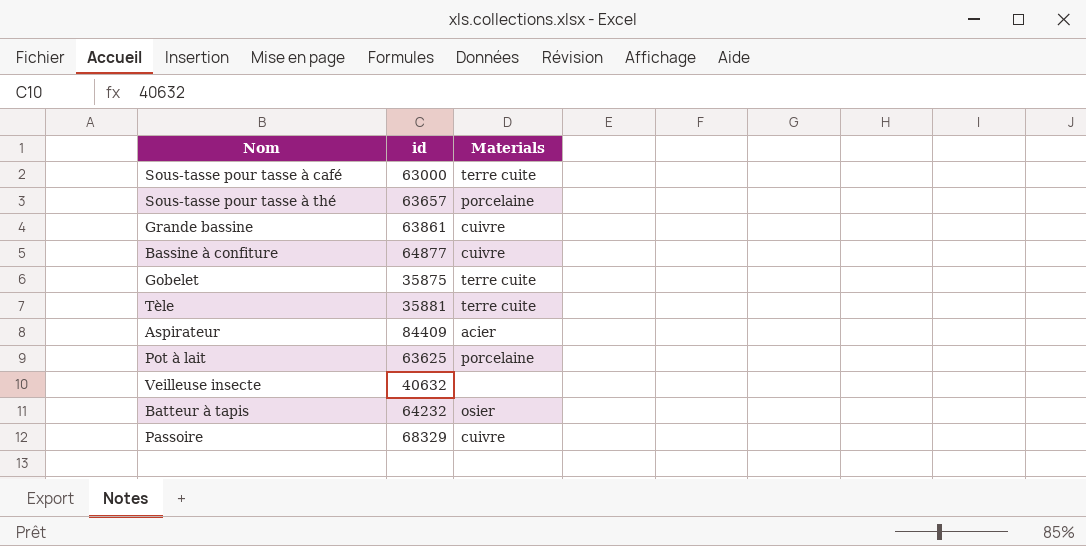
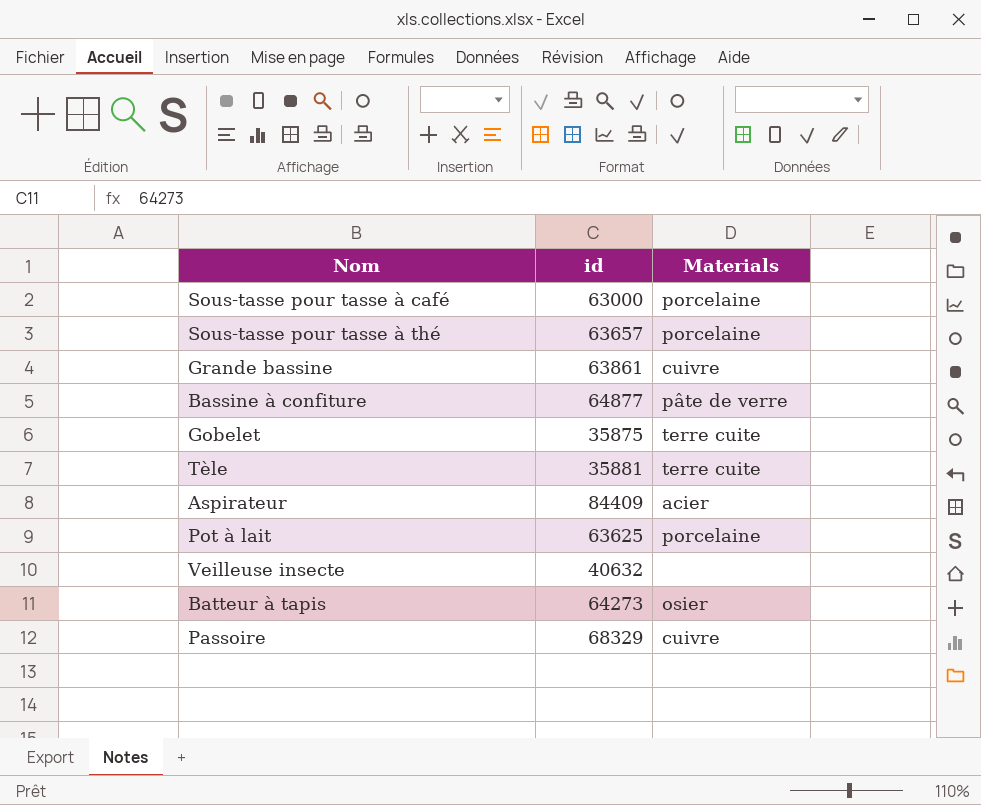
Sous-tasse pour tasse à café | Materials: terre cuite -> porcelaine
Bassine à confiture | Materials: cuivre -> pâte de verre
Batteur à tapis | id: 64232 -> 64273

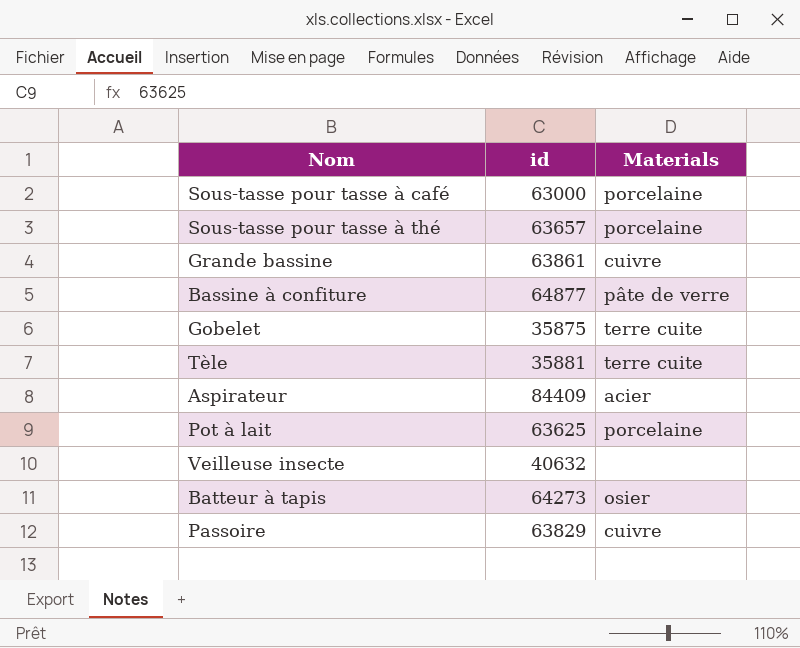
Passoire | id: 68329 -> 63829

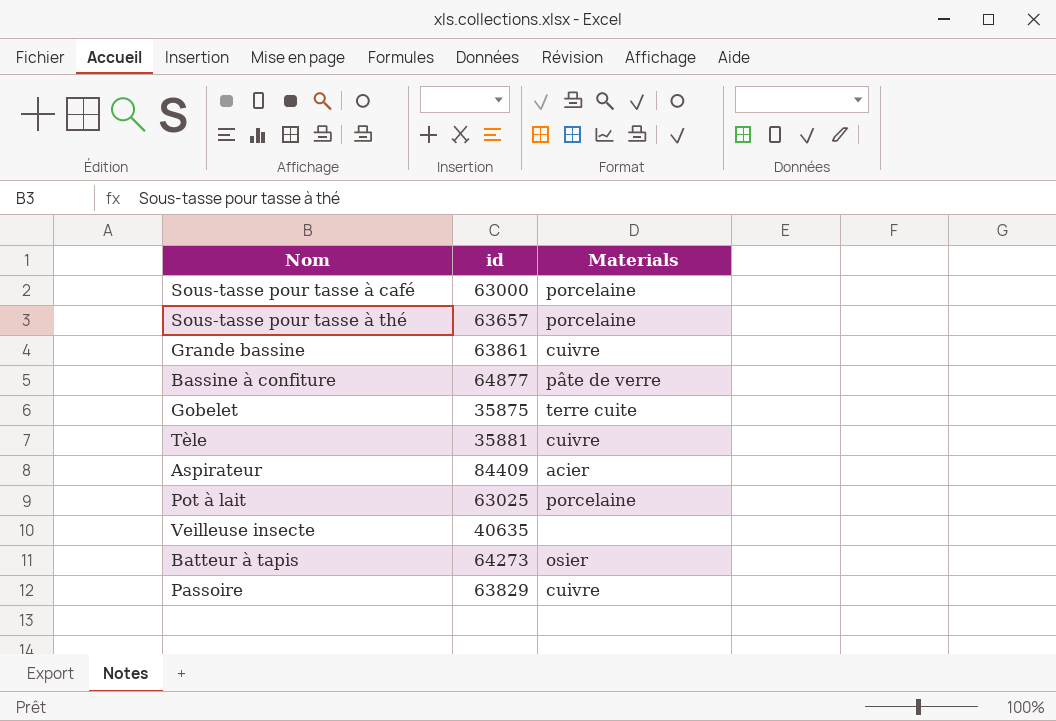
Tèle | Materials: terre cuite -> cuivre
Pot à lait | id: 63625 -> 63025
Veilleuse insecte | id: 40632 -> 40635

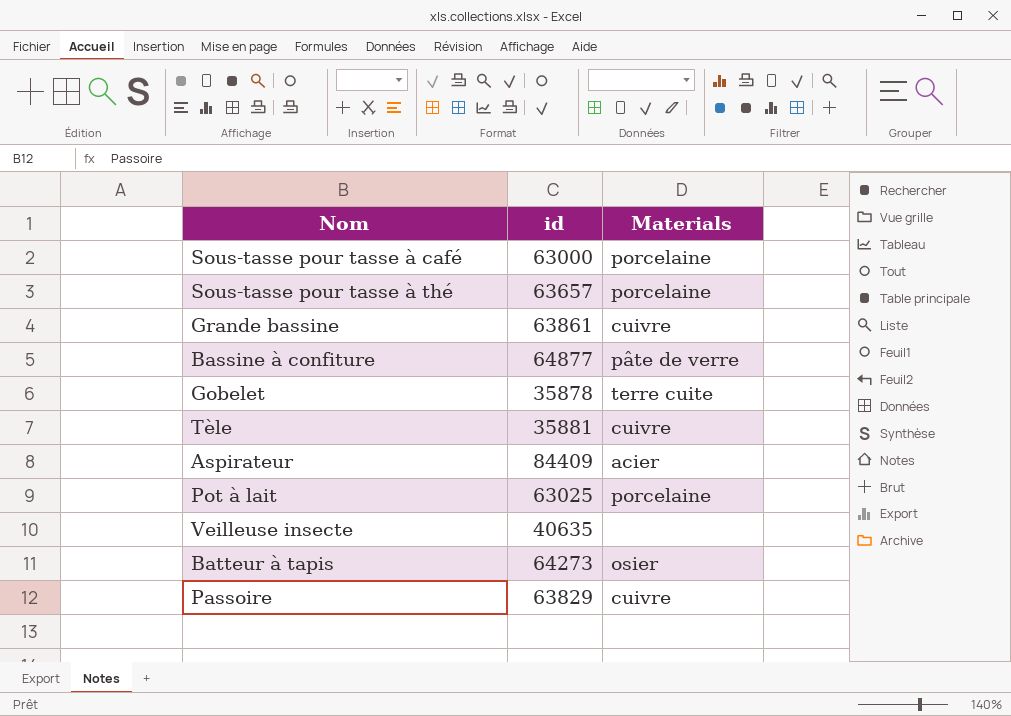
Gobelet | id: 35875 -> 35878

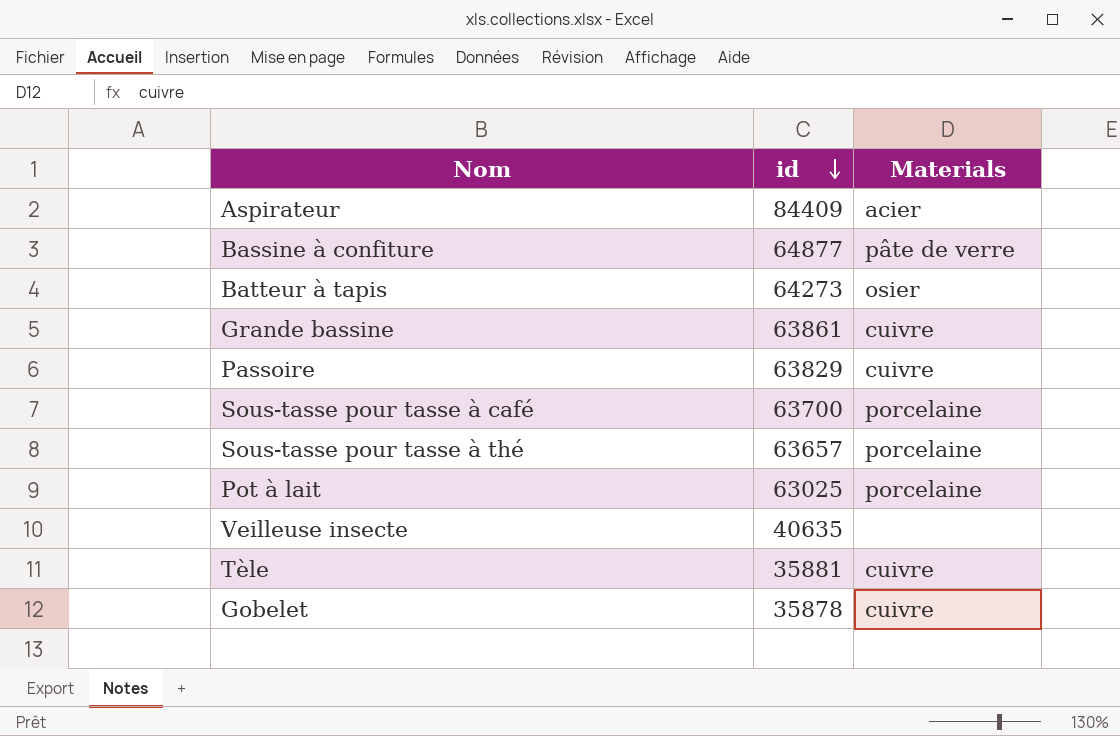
row order: none -> id descending
Sous-tasse pour tasse à café | id: 63000 -> 63700
Gobelet | Materials: terre cuite -> cuivre

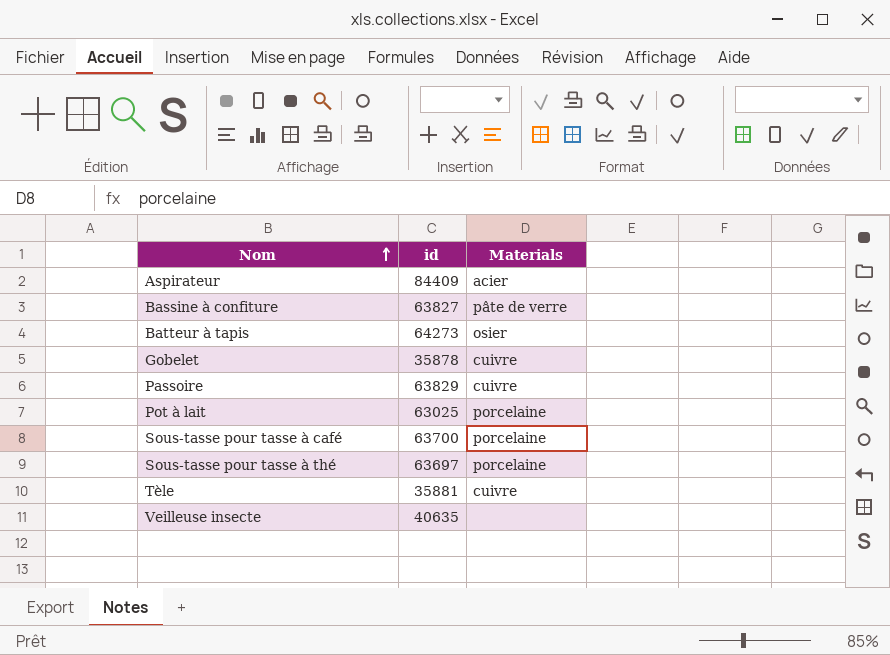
row order: id descending -> Nom ascending
row Grande bassine: 63861 | cuivre -> none
Bassine à confiture | id: 64877 -> 63827
Sous-tasse pour tasse à thé | id: 63657 -> 63697

